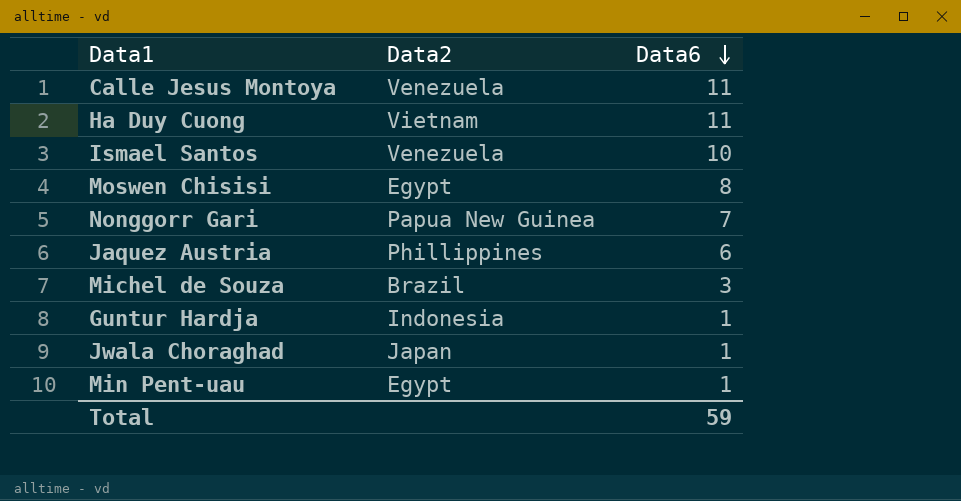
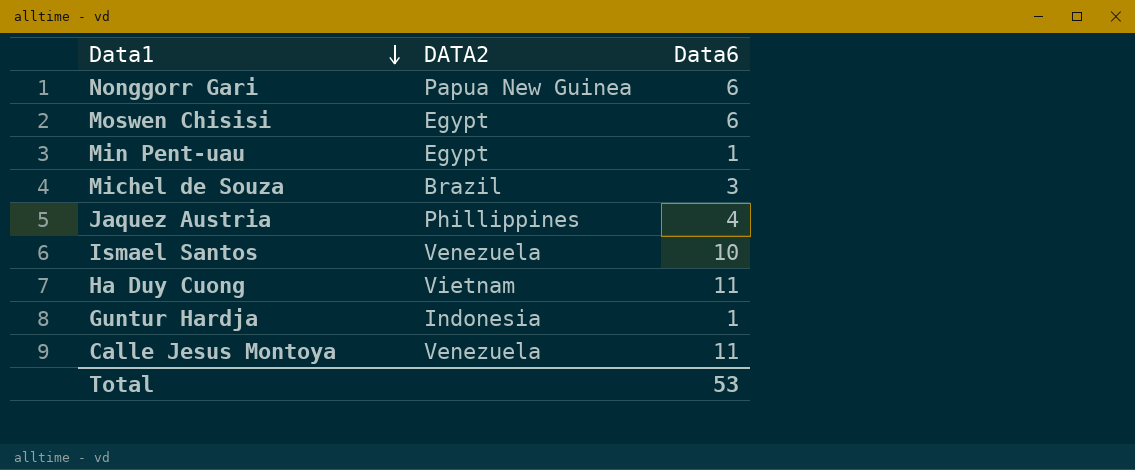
row order: Data6 descending -> Data1 descending
column name: Data2 -> DATA2
row Jwala Choraghad: Japan | 1 -> none
Nonggorr Gari | Data6: 7 -> 6
Moswen Chisisi | Data6: 8 -> 6
Jaquez Austria | Data6: 6 -> 4
Total | Data6: 59 -> 53

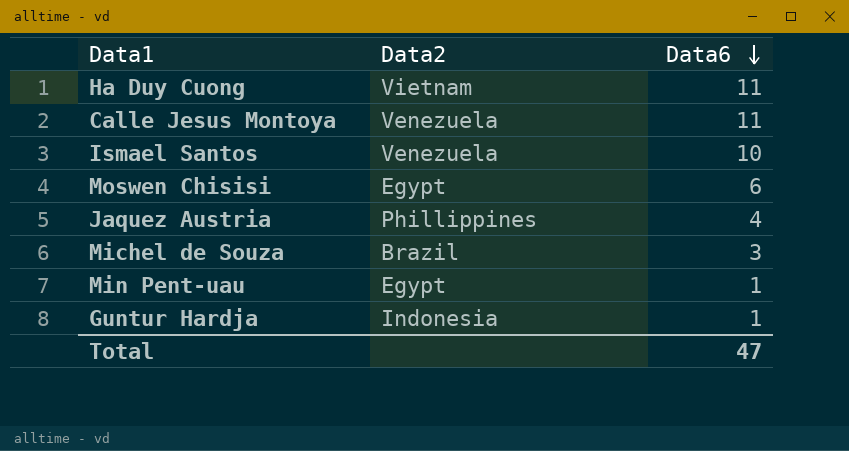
row order: Data1 descending -> Data6 descending
column name: DATA2 -> Data2
row Nonggorr Gari: Papua New Guinea | 6 -> none
Total | Data6: 53 -> 47

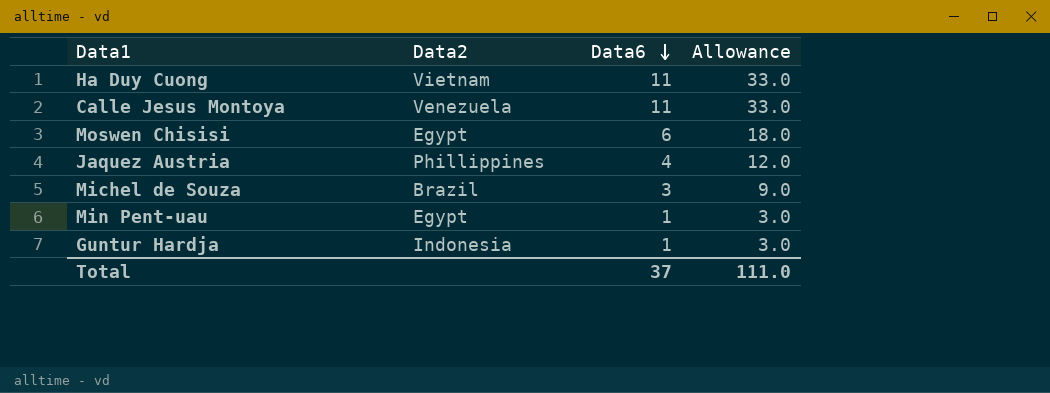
column Allowance | formula: none -> [Data6] * 3
row Ismael Santos: Venezuela | 10 -> none
Total | Data6: 47 -> 37

